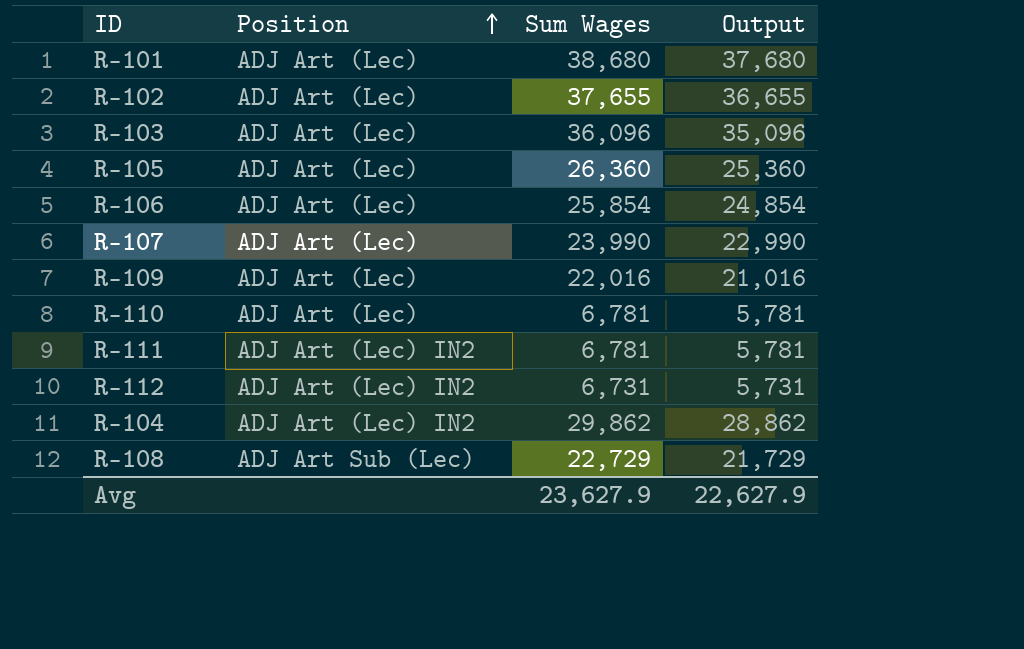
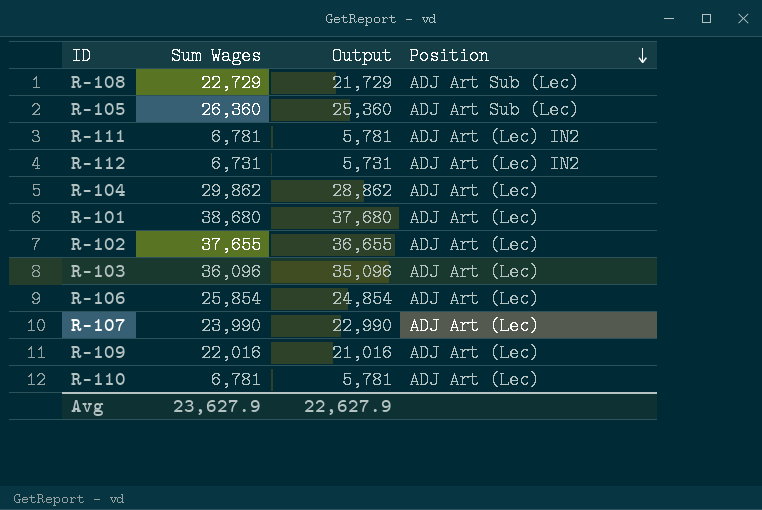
row order: Position ascending -> Position descending
column Position | position: 2 -> 4
R-105 | Position: ADJ Art (Lec) -> ADJ Art Sub (Lec)
R-104 | Position: ADJ Art (Lec) IN2 -> ADJ Art (Lec)

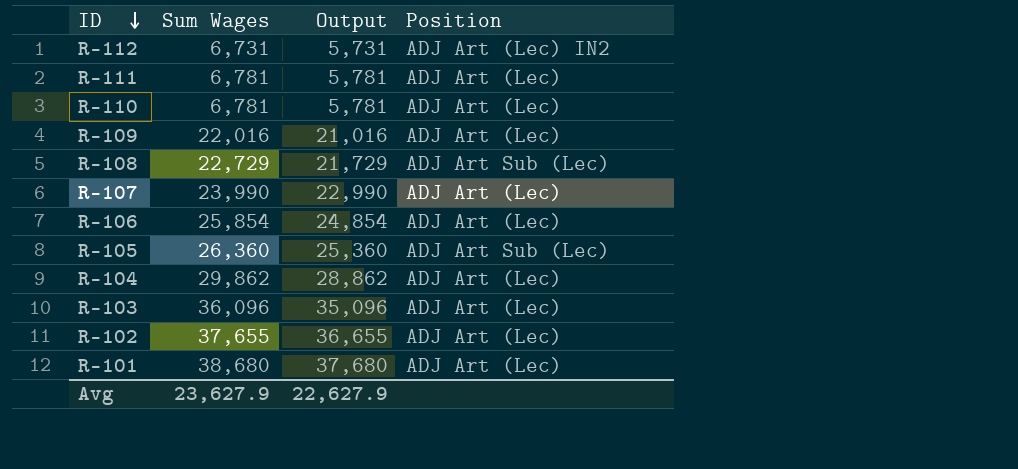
row order: Position descending -> ID descending
R-111 | Position: ADJ Art (Lec) IN2 -> ADJ Art (Lec)

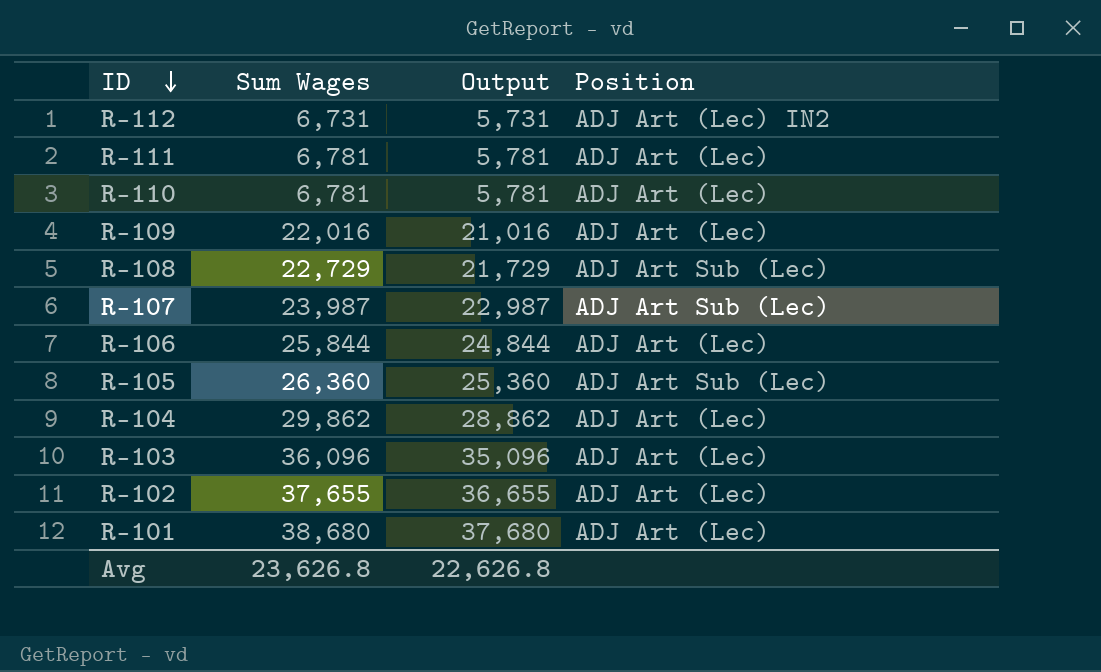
R-107 | Sum Wages: 23,990 -> 23,987
R-107 | Output: 22,990 -> 22,987
R-107 | Position: ADJ Art (Lec) -> ADJ Art Sub (Lec)
R-106 | Sum Wages: 25,854 -> 25,844
R-106 | Output: 24,854 -> 24,844
Avg | Sum Wages: 23,627.9 -> 23,626.8
Avg | Output: 22,627.9 -> 22,626.8

